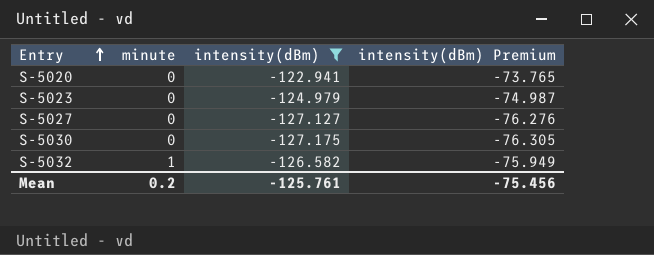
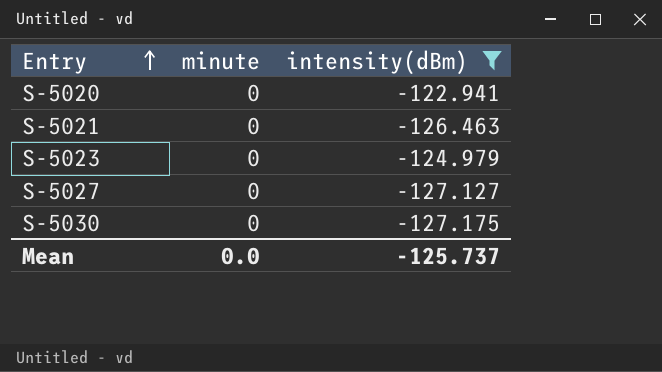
column intensity(dBm) Premium | formula: [intensity(dBm)] * 0.6 -> none
row S-5032: 1 | -126.582 | -75.949 -> none
row S-5021: none -> 0 | -126.463
Mean | minute: 0.2 -> 0.0
Mean | intensity(dBm): -125.761 -> -125.737

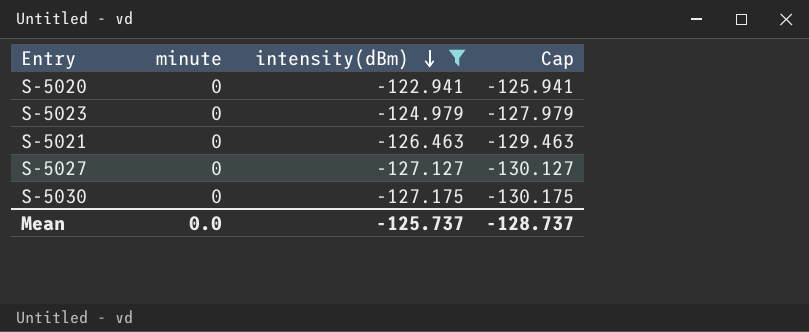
row order: Entry ascending -> intensity(dBm) descending
column Cap | formula: none -> [intensity(dBm)] - 3

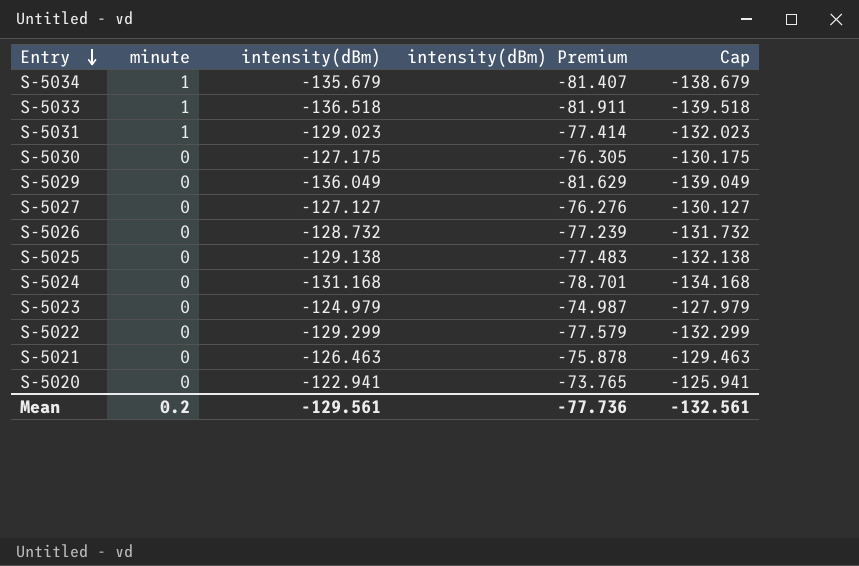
filter: intensity(dBm) >= -127.175 -> none
row order: intensity(dBm) descending -> Entry descending
column intensity(dBm) Premium | formula: none -> [intensity(dBm)] * 0.6
Mean | minute: 0.0 -> 0.2
Mean | intensity(dBm): -125.737 -> -129.561
Mean | Cap: -128.737 -> -132.561

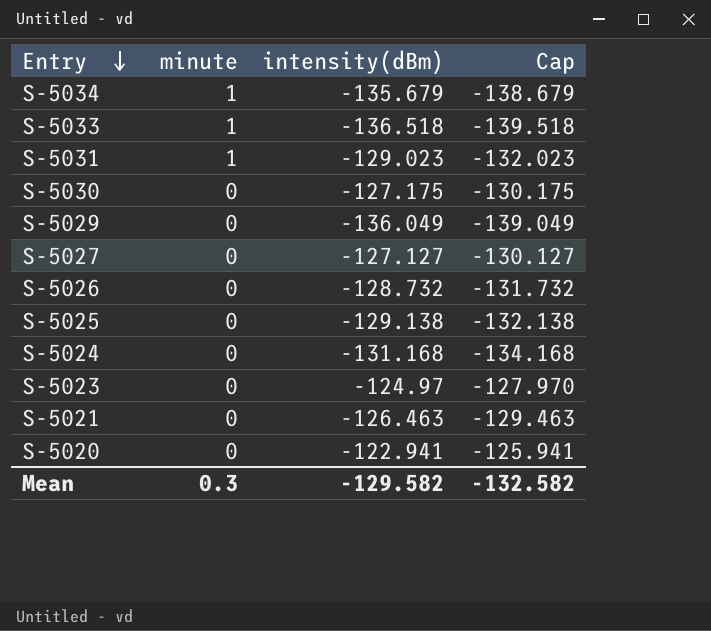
column intensity(dBm) Premium | formula: [intensity(dBm)] * 0.6 -> none
row S-5022: 0 | -129.299 | -77.579 | -132.299 -> none
S-5023 | intensity(dBm): -124.979 -> -124.97
S-5023 | Cap: -127.979 -> -127.970
Mean | minute: 0.2 -> 0.3
Mean | intensity(dBm): -129.561 -> -129.582
Mean | Cap: -132.561 -> -132.582

